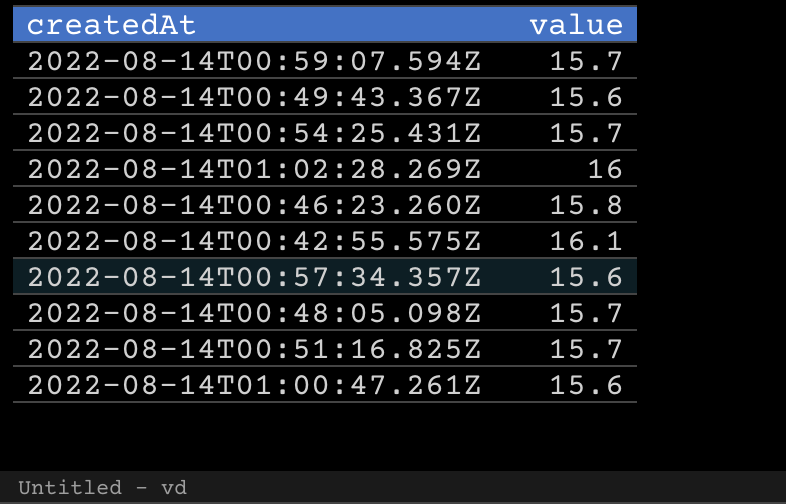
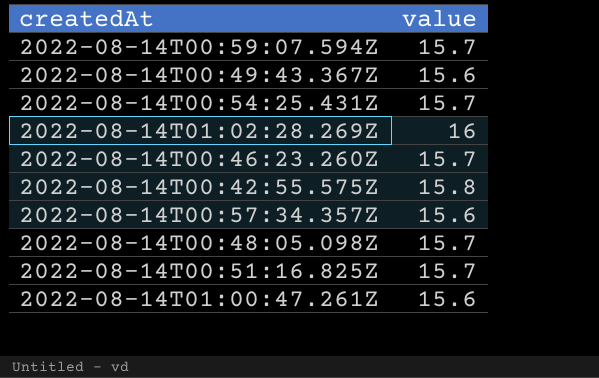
2022-08-14T00:46:23.260Z | value: 15.8 -> 15.7
2022-08-14T00:42:55.575Z | value: 16.1 -> 15.8

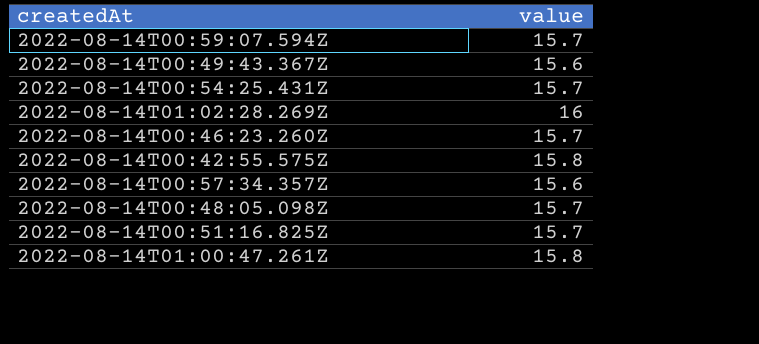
2022-08-14T01:00:47.261Z | value: 15.6 -> 15.8

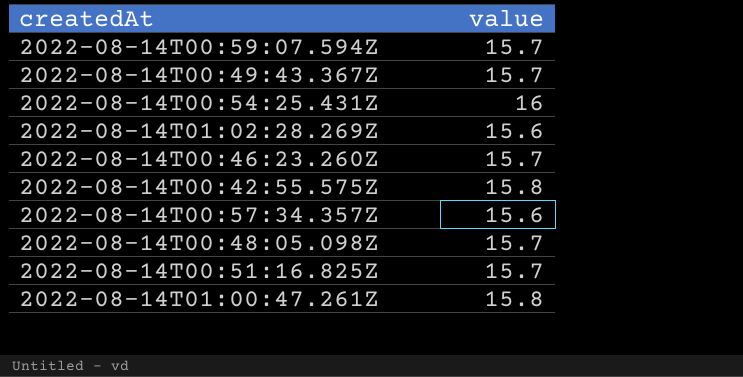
2022-08-14T00:49:43.367Z | value: 15.6 -> 15.7
2022-08-14T00:54:25.431Z | value: 15.7 -> 16
2022-08-14T01:02:28.269Z | value: 16 -> 15.6

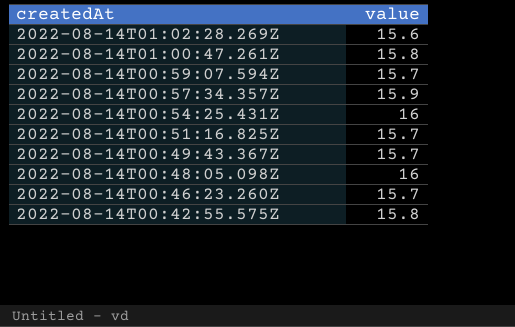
row order: none -> createdAt descending
2022-08-14T00:57:34.357Z | value: 15.6 -> 15.9
2022-08-14T00:48:05.098Z | value: 15.7 -> 16

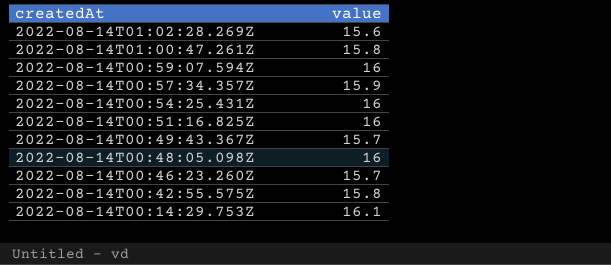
2022-08-14T00:59:07.594Z | value: 15.7 -> 16
2022-08-14T00:51:16.825Z | value: 15.7 -> 16
row 2022-08-14T00:14:29.753Z: none -> 16.1

